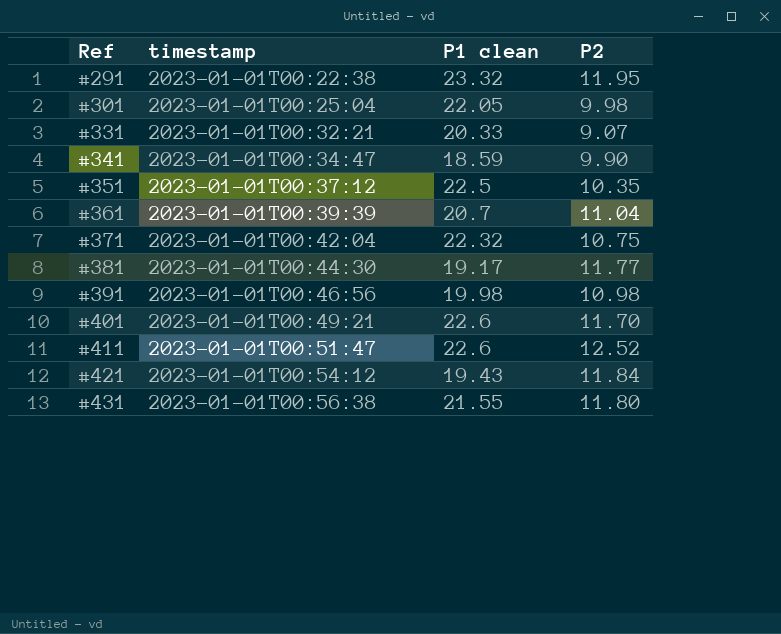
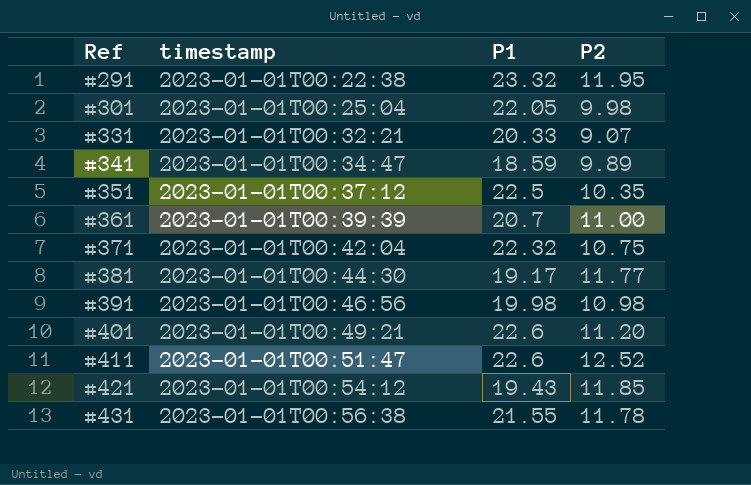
column name: P1 clean -> P1
#341 | P2: 9.90 -> 9.89
#361 | P2: 11.04 -> 11.00
#401 | P2: 11.70 -> 11.20
#421 | P2: 11.84 -> 11.85
#431 | P2: 11.80 -> 11.78

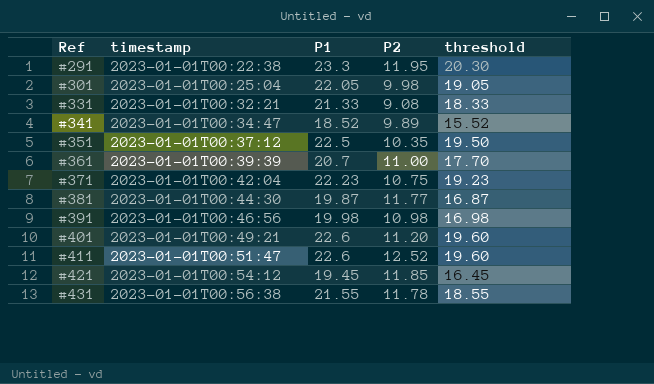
column threshold | formula: none -> [P1] - 3
#291 | P1: 23.32 -> 23.3
#331 | P1: 20.33 -> 21.33
#331 | P2: 9.07 -> 9.08
#341 | P1: 18.59 -> 18.52
#371 | P1: 22.32 -> 22.23
#381 | P1: 19.17 -> 19.87
#421 | P1: 19.43 -> 19.45

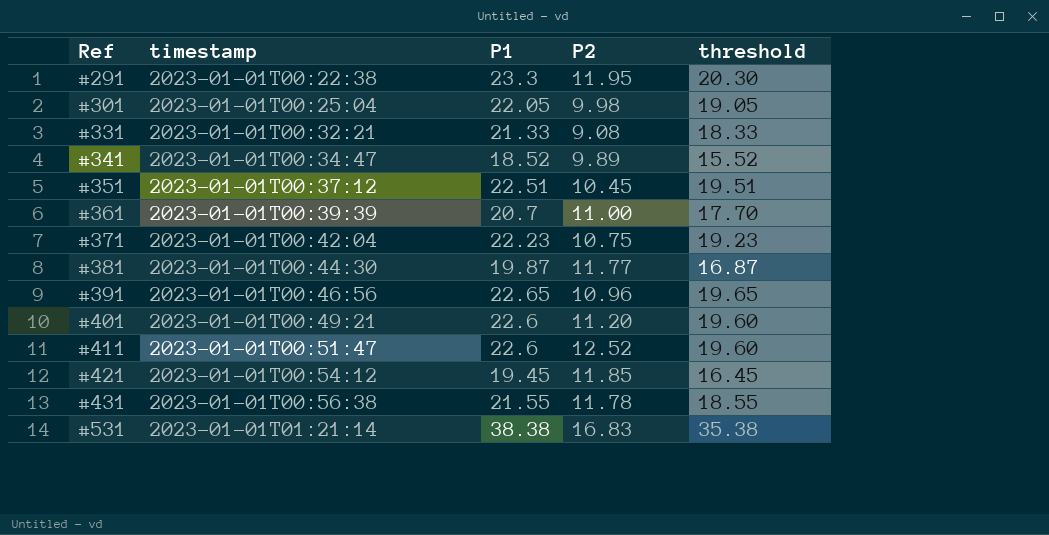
#351 | P1: 22.5 -> 22.51
#351 | P2: 10.35 -> 10.45
#351 | threshold: 19.50 -> 19.51
#391 | P1: 19.98 -> 22.65
#391 | P2: 10.98 -> 10.96
#391 | threshold: 16.98 -> 19.65
row #531: none -> 2023-01-01T01:21:14 | 38.38 | 16.83 | 35.38

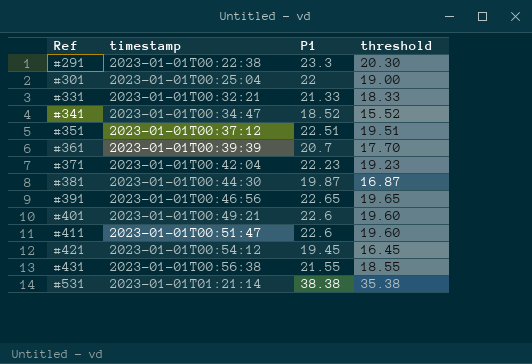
column P2 | position: 4 -> none
#301 | P1: 22.05 -> 22
#301 | threshold: 19.05 -> 19.00

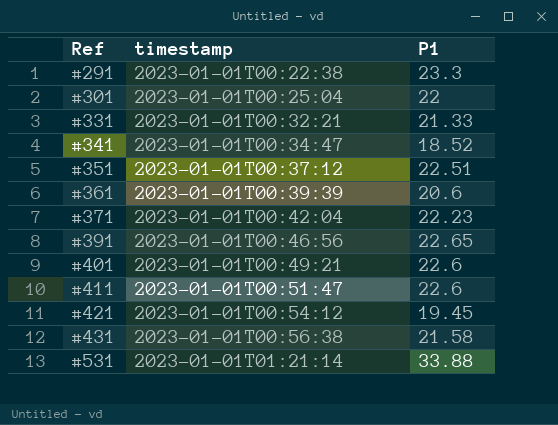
column threshold | formula: [P1] - 3 -> none
row #381: 2023-01-01T00:44:30 | 19.87 | 16.87 -> none
#361 | P1: 20.7 -> 20.6
#431 | P1: 21.55 -> 21.58
#531 | P1: 38.38 -> 33.88

